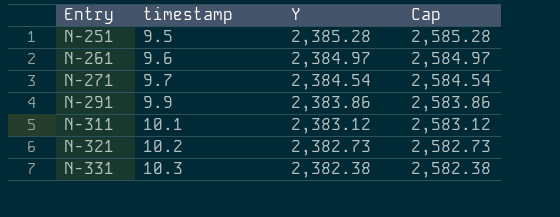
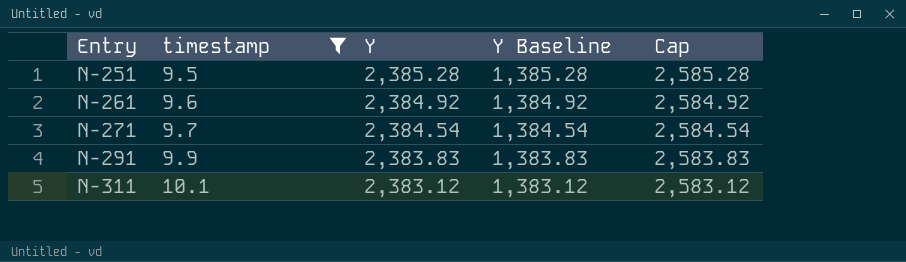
filter: none -> timestamp <= 10.1
column Y Baseline | formula: none -> [Y] - 1000
N-261 | Y: 2,384.97 -> 2,384.92
N-261 | Cap: 2,584.97 -> 2,584.92
N-291 | Y: 2,383.86 -> 2,383.83
N-291 | Cap: 2,583.86 -> 2,583.83

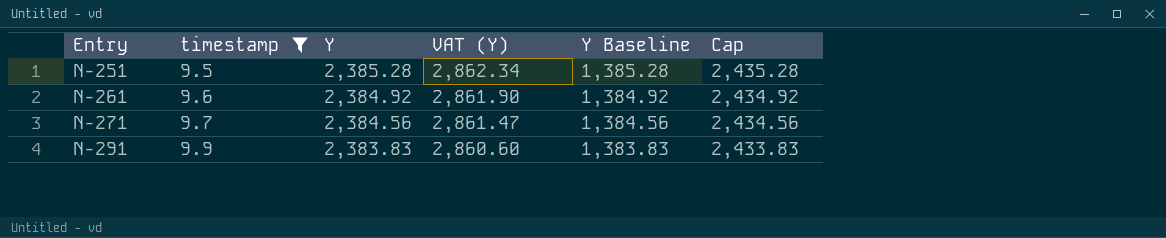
column VAT (Y) | formula: none -> [Y] * 1.2
column Cap | formula: [Y] + 200 -> [Y] + 50
row N-311: 10.1 | 2,383.12 | 1,383.12 | 2,583.12 -> none
N-271 | Y: 2,384.54 -> 2,384.56
N-271 | Y Baseline: 1,384.54 -> 1,384.56

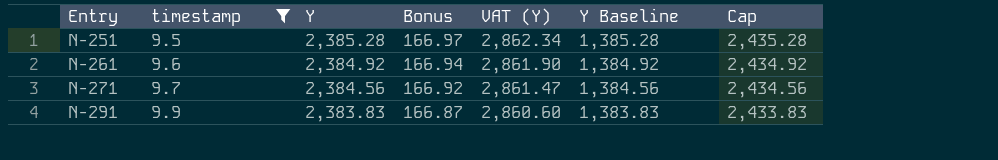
column Bonus | formula: none -> [Y] * 0.07

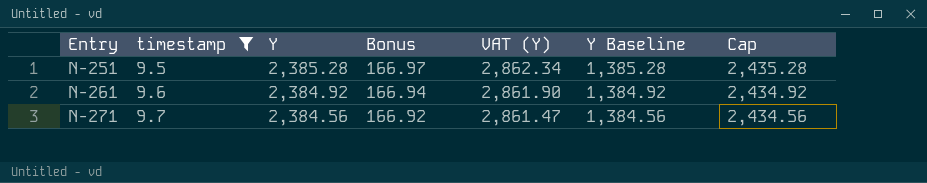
row N-291: 9.9 | 2,383.83 | 166.87 | 2,860.60 | 1,383.83 | 2,433.83 -> none

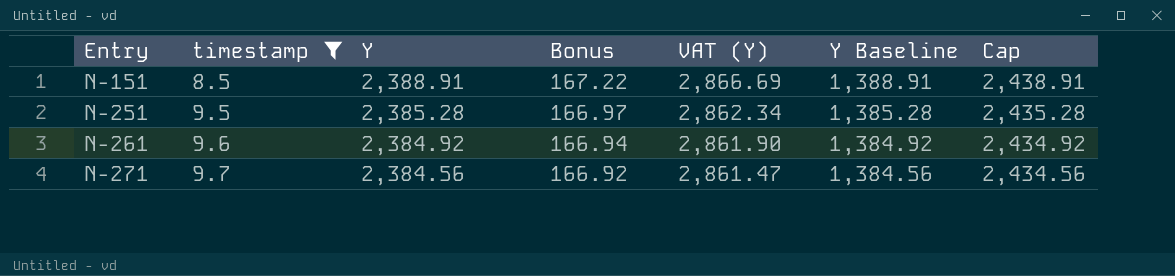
row N-151: none -> 8.5 | 2,388.91 | 167.22 | 2,866.69 | 1,388.91 | 2,438.91

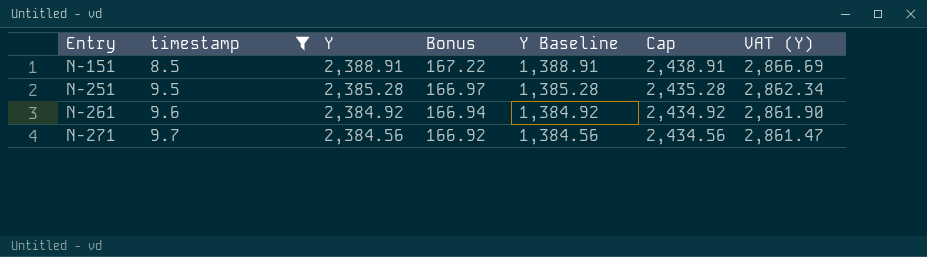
column VAT (Y) | position: 5 -> 7

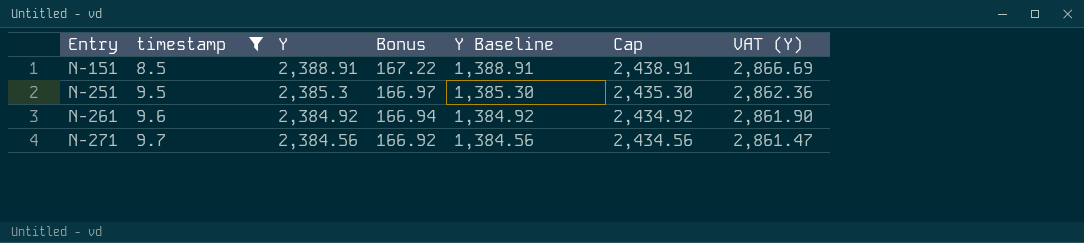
N-251 | Y: 2,385.28 -> 2,385.3
N-251 | Y Baseline: 1,385.28 -> 1,385.30
N-251 | Cap: 2,435.28 -> 2,435.30
N-251 | VAT (Y): 2,862.34 -> 2,862.36

